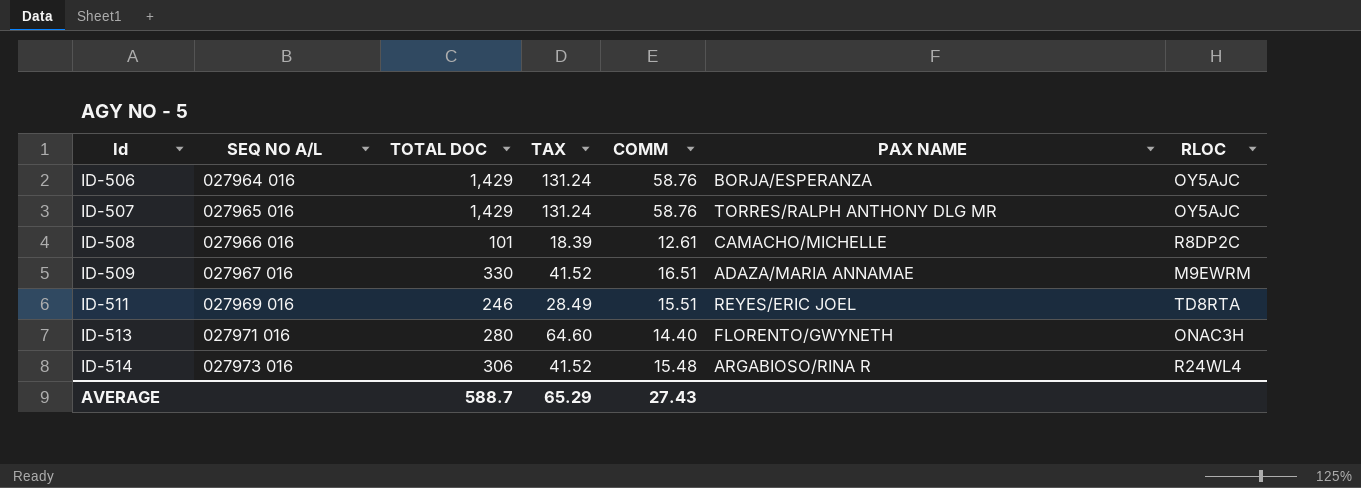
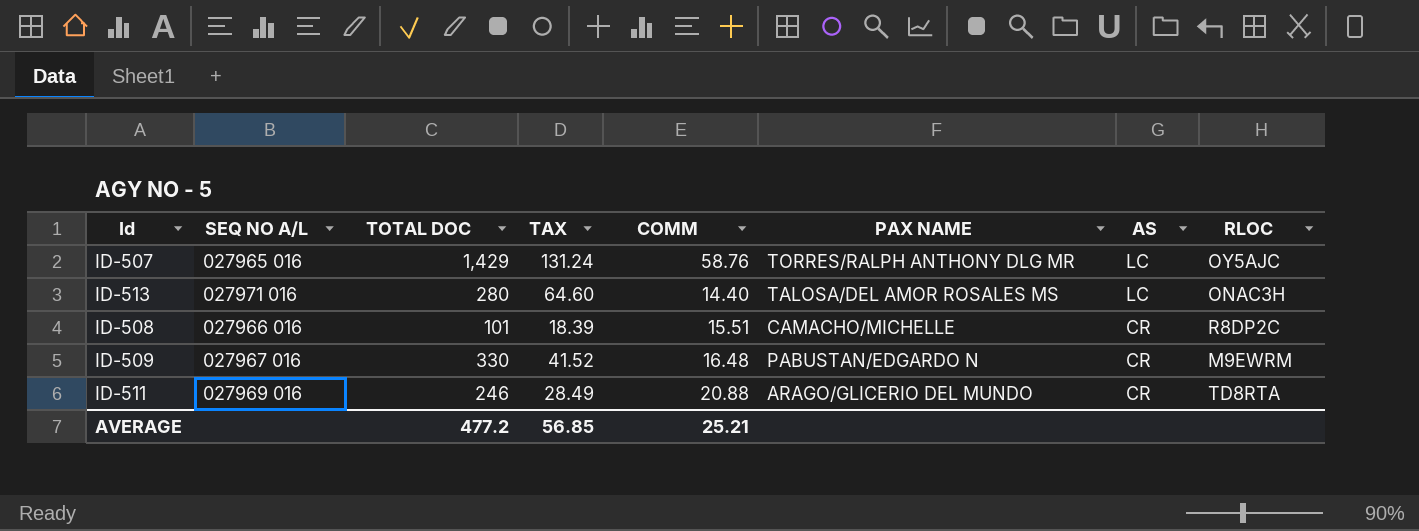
row order: Id ascending -> AS descending
column AS | position: none -> 7
row ID-506: 027964 016 | 1,429 | 131.24 | 58.76 | BORJA/ESPERANZA | OY5AJC -> none
row ID-514: 027973 016 | 306 | 41.52 | 15.48 | ARGABIOSO/RINA R | R24WL4 -> none
ID-513 | PAX NAME: FLORENTO/GWYNETH -> TALOSA/DEL AMOR ROSALES MS
ID-508 | COMM: 12.61 -> 15.51
ID-509 | COMM: 16.51 -> 16.48
ID-509 | PAX NAME: ADAZA/MARIA ANNAMAE -> PABUSTAN/EDGARDO N
ID-511 | COMM: 15.51 -> 20.88
ID-511 | PAX NAME: REYES/ERIC JOEL -> ARAGO/GLICERIO DEL MUNDO
AVERAGE | TOTAL DOC: 588.7 -> 477.2
AVERAGE | TAX: 65.29 -> 56.85
AVERAGE | COMM: 27.43 -> 25.21

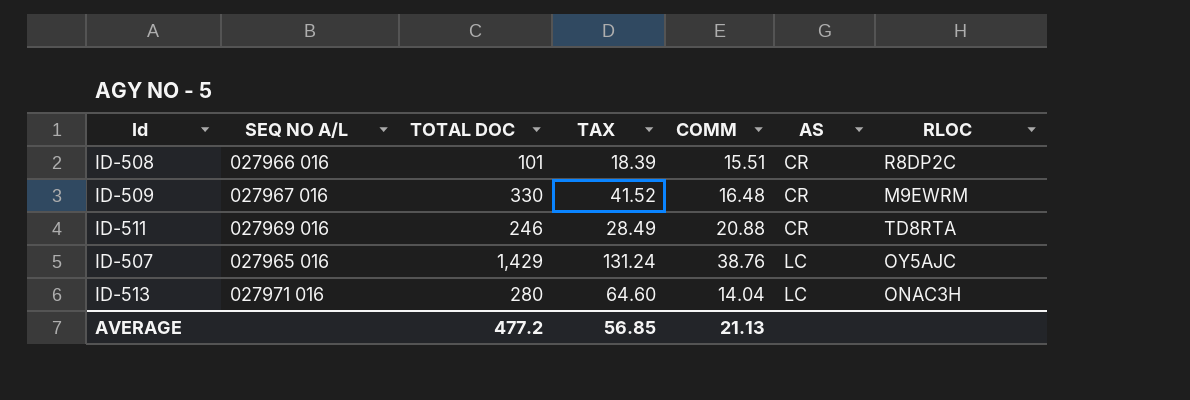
row order: AS descending -> AS ascending
column PAX NAME | position: 6 -> none
ID-507 | COMM: 58.76 -> 38.76
ID-513 | COMM: 14.40 -> 14.04
AVERAGE | COMM: 25.21 -> 21.13

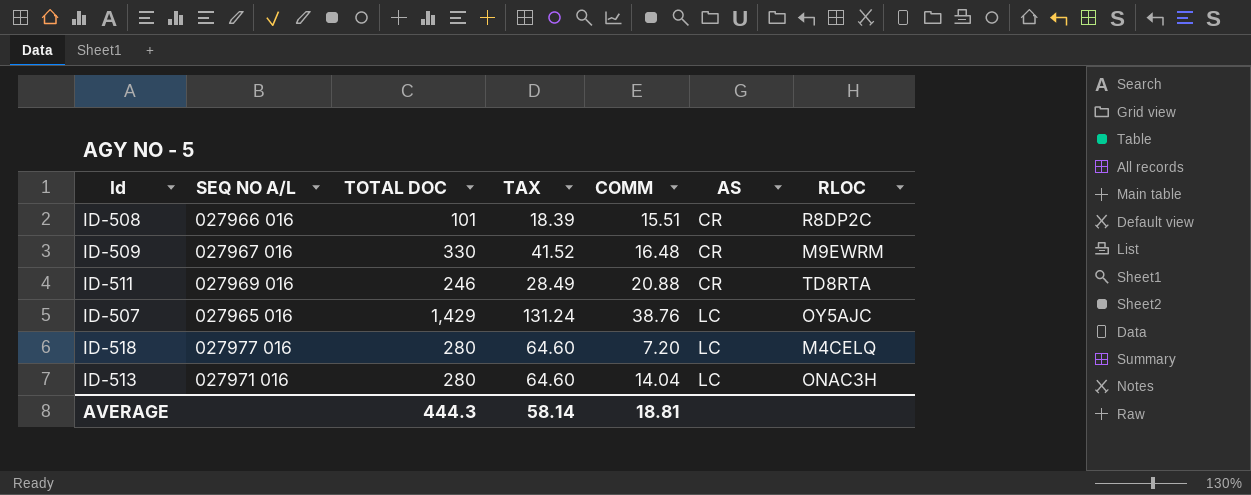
row ID-518: none -> 027977 016 | 280 | 64.60 | 7.20 | LC | M4CELQ
AVERAGE | TOTAL DOC: 477.2 -> 444.3
AVERAGE | TAX: 56.85 -> 58.14
AVERAGE | COMM: 21.13 -> 18.81

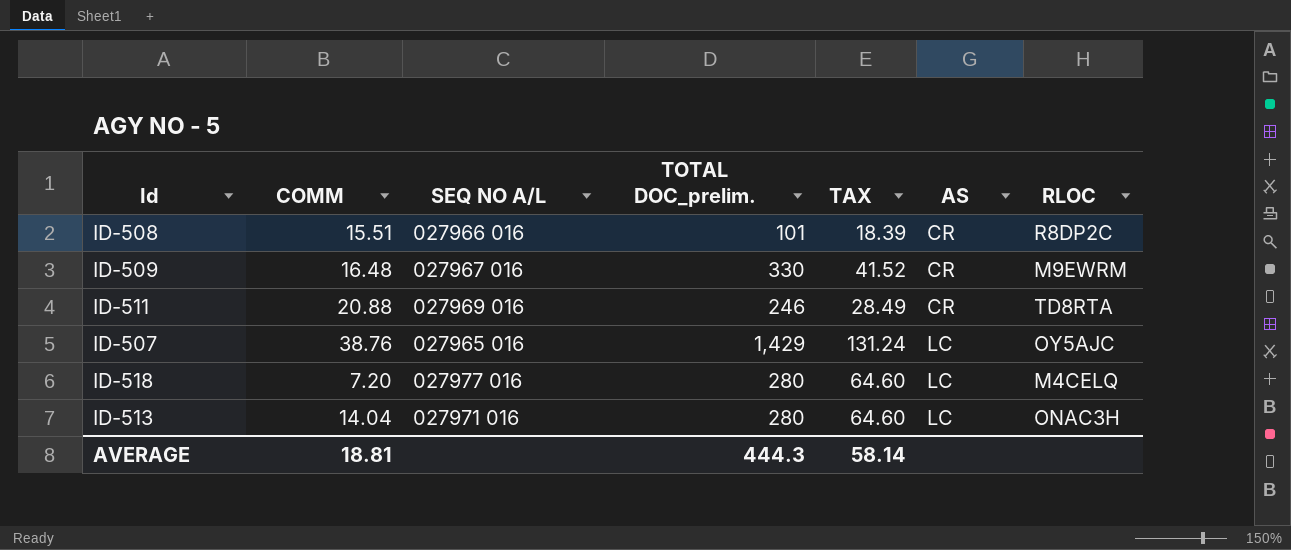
column COMM | position: 5 -> 2
column name: TOTAL DOC -> TOTAL DOC_prelim.

